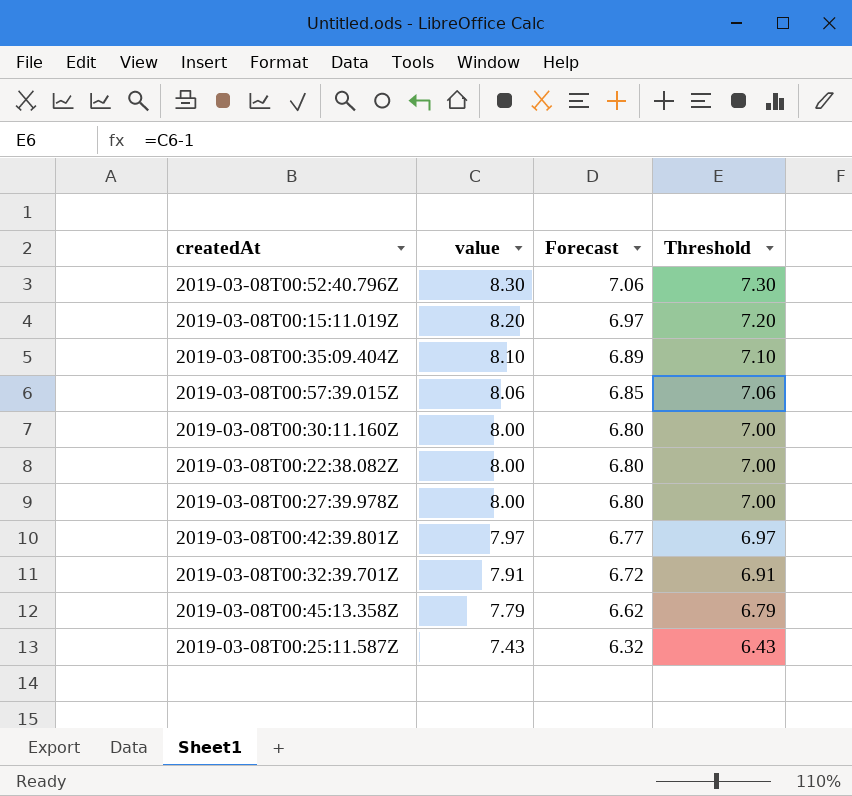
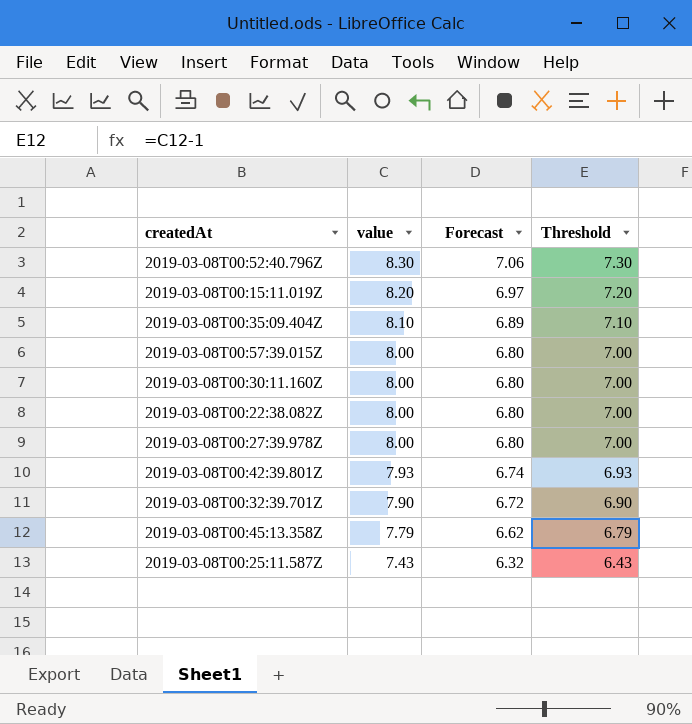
2019-03-08T00:57:39.015Z | value: 8.06 -> 8.00
2019-03-08T00:57:39.015Z | Forecast: 6.85 -> 6.80
2019-03-08T00:57:39.015Z | Threshold: 7.06 -> 7.00
2019-03-08T00:42:39.801Z | value: 7.97 -> 7.93
2019-03-08T00:42:39.801Z | Forecast: 6.77 -> 6.74
2019-03-08T00:42:39.801Z | Threshold: 6.97 -> 6.93
2019-03-08T00:32:39.701Z | value: 7.91 -> 7.90
2019-03-08T00:32:39.701Z | Threshold: 6.91 -> 6.90

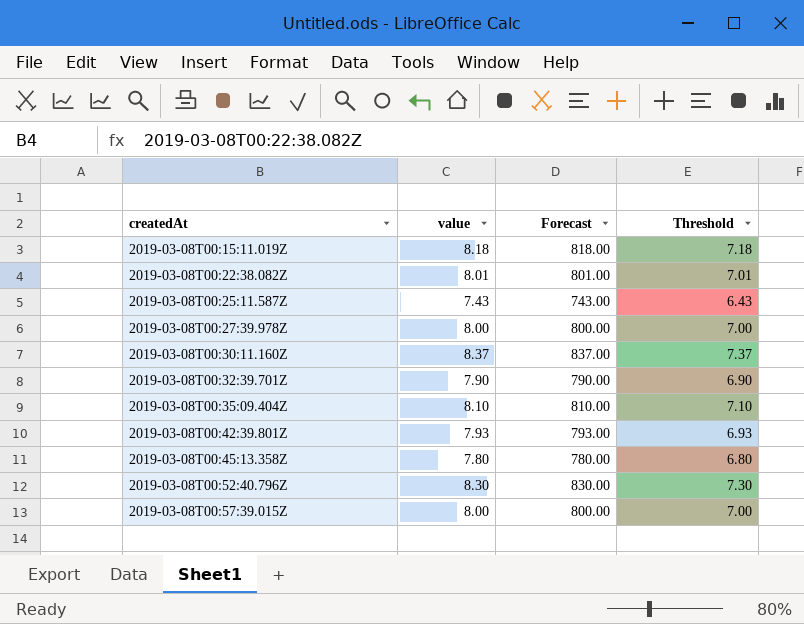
row order: value descending -> createdAt ascending
column Forecast | formula: [value] * 0.85 -> [value] * 100
2019-03-08T00:15:11.019Z | value: 8.20 -> 8.18
2019-03-08T00:15:11.019Z | Threshold: 7.20 -> 7.18
2019-03-08T00:22:38.082Z | value: 8.00 -> 8.01
2019-03-08T00:22:38.082Z | Threshold: 7.00 -> 7.01
2019-03-08T00:30:11.160Z | value: 8.00 -> 8.37
2019-03-08T00:30:11.160Z | Threshold: 7.00 -> 7.37
2019-03-08T00:45:13.358Z | value: 7.79 -> 7.80
2019-03-08T00:45:13.358Z | Threshold: 6.79 -> 6.80

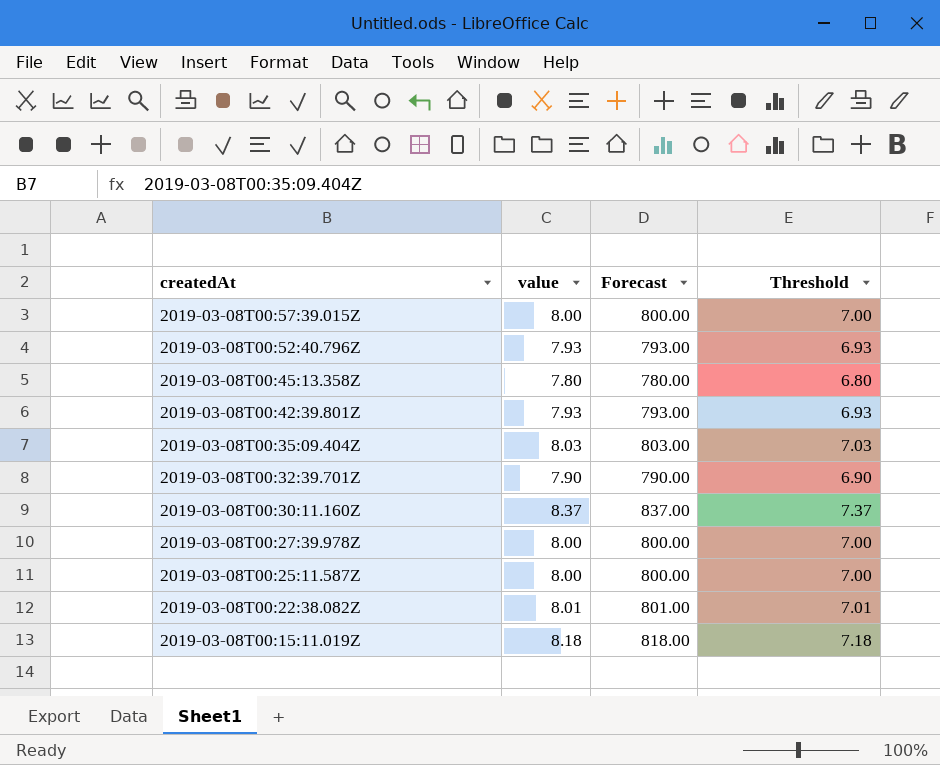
row order: createdAt ascending -> createdAt descending
2019-03-08T00:52:40.796Z | value: 8.30 -> 7.93
2019-03-08T00:52:40.796Z | Forecast: 830.00 -> 793.00
2019-03-08T00:52:40.796Z | Threshold: 7.30 -> 6.93
2019-03-08T00:35:09.404Z | value: 8.10 -> 8.03
2019-03-08T00:35:09.404Z | Forecast: 810.00 -> 803.00
2019-03-08T00:35:09.404Z | Threshold: 7.10 -> 7.03
2019-03-08T00:25:11.587Z | value: 7.43 -> 8.00
2019-03-08T00:25:11.587Z | Forecast: 743.00 -> 800.00
2019-03-08T00:25:11.587Z | Threshold: 6.43 -> 7.00

